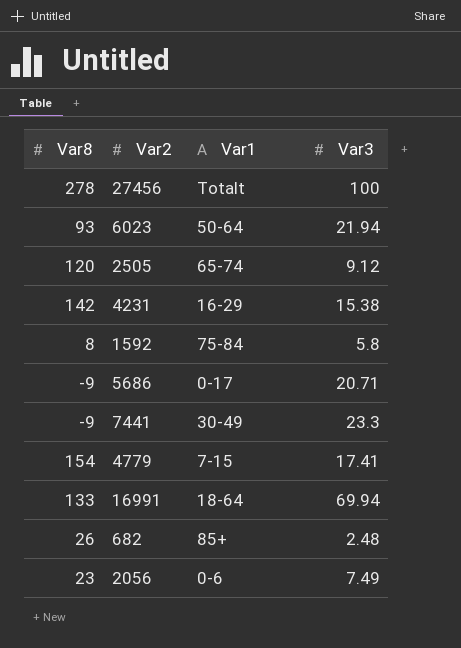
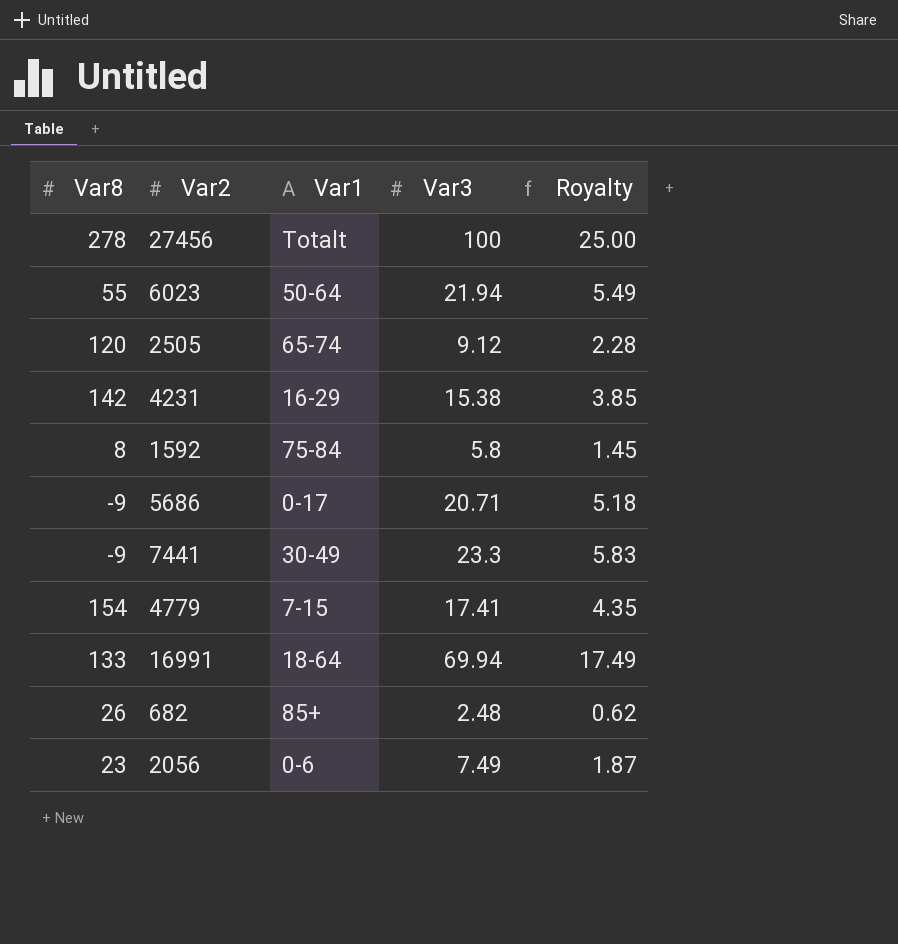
column Royalty | formula: none -> [Var3] * 0.25
6023 | Var8: 93 -> 55

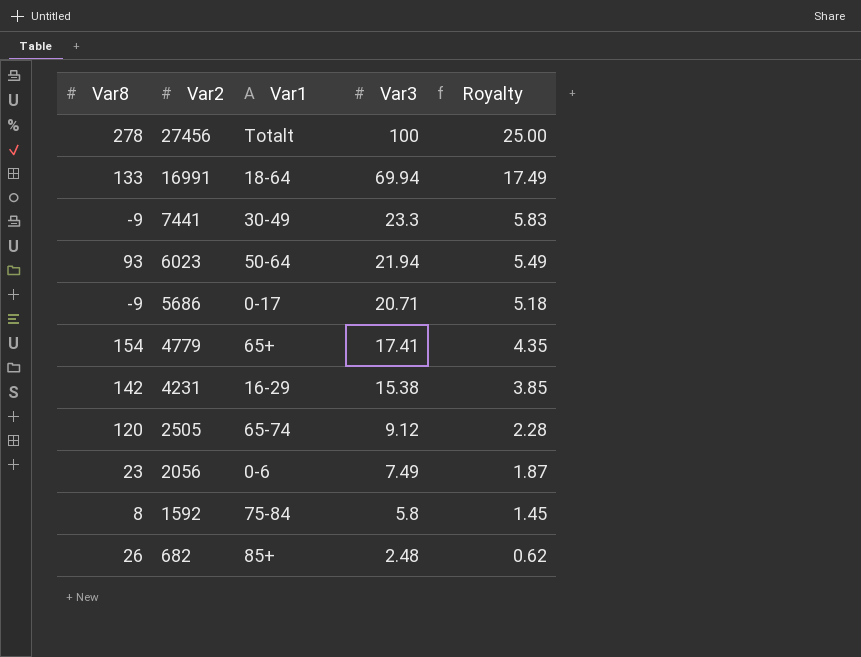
row order: none -> Var2 descending
6023 | Var8: 55 -> 93
4779 | Var1: 7-15 -> 65+

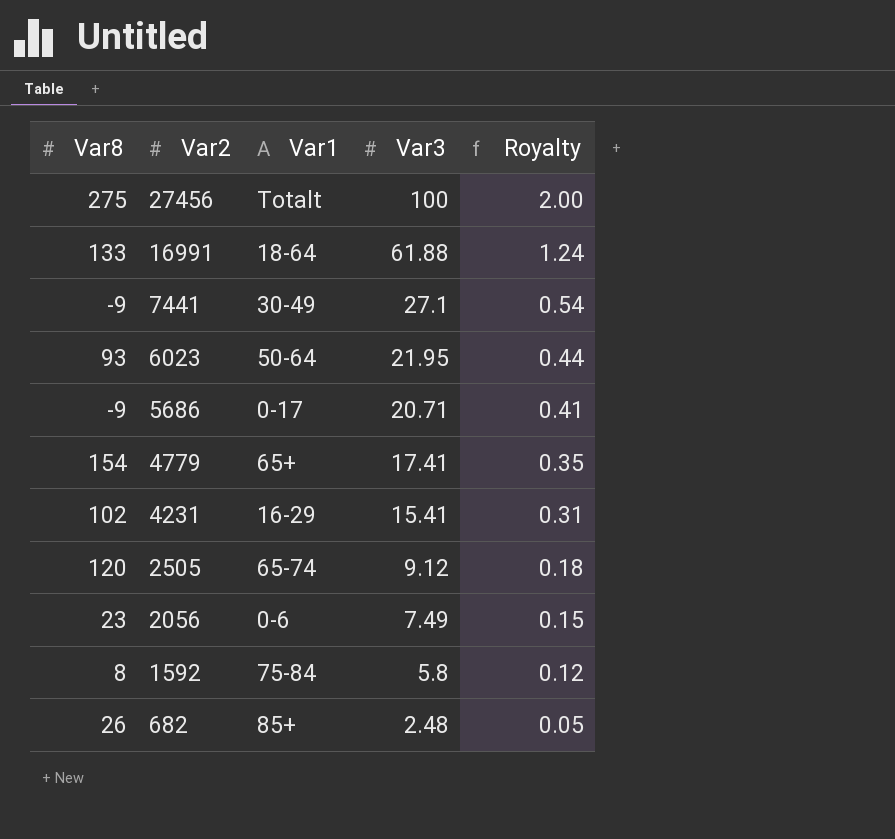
column Royalty | formula: [Var3] * 0.25 -> [Var3] * 0.02
27456 | Var8: 278 -> 275
16991 | Var3: 69.94 -> 61.88
7441 | Var3: 23.3 -> 27.1
6023 | Var3: 21.94 -> 21.95
4231 | Var8: 142 -> 102
4231 | Var3: 15.38 -> 15.41

